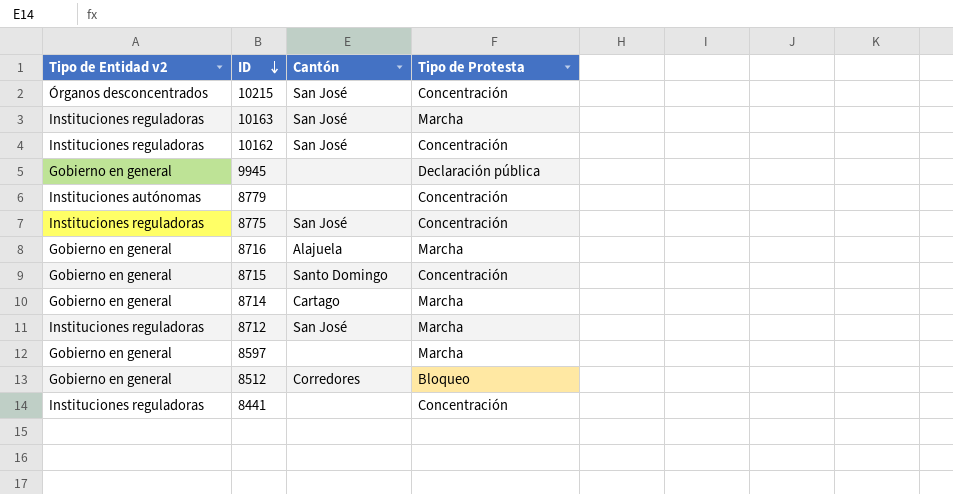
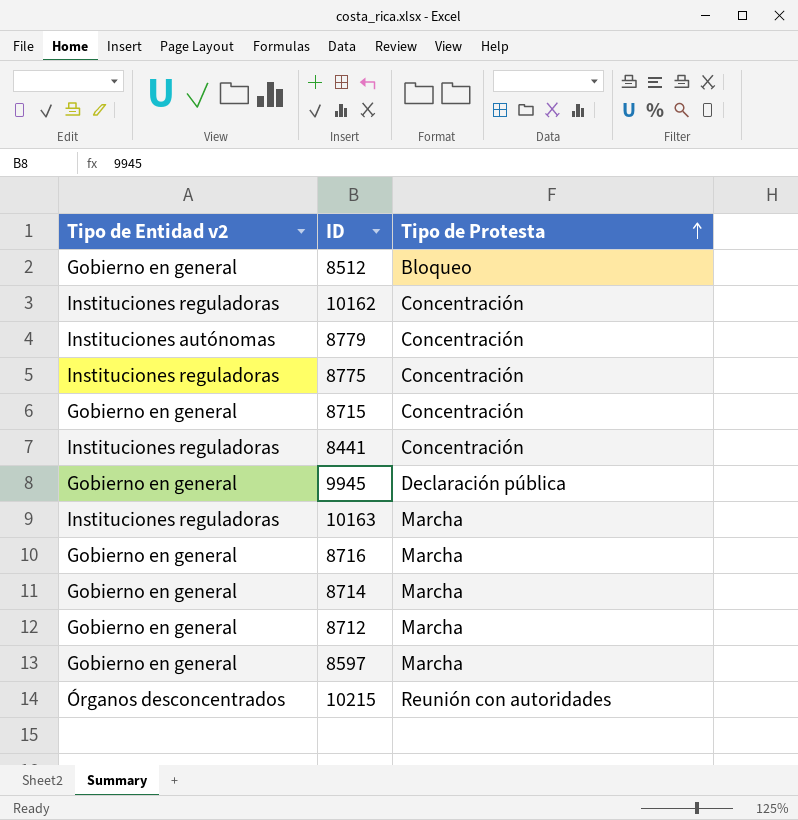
row order: ID descending -> Tipo de Protesta ascending
column Cantón | position: 3 -> none
8712 | Tipo de Entidad v2: Instituciones reguladoras -> Gobierno en general
10215 | Tipo de Protesta: Concentración -> Reunión con autoridades

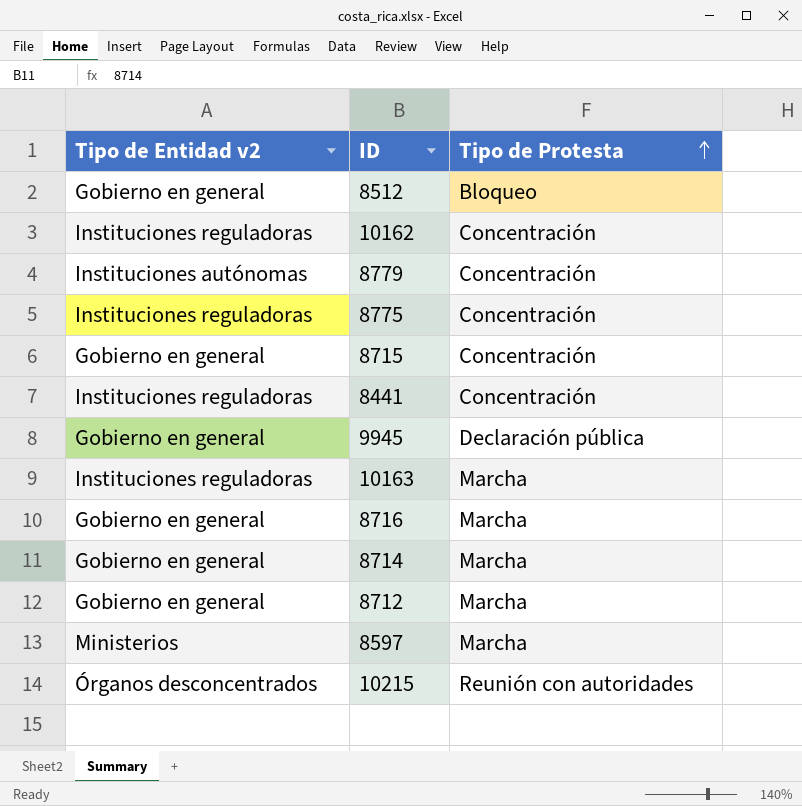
8597 | Tipo de Entidad v2: Gobierno en general -> Ministerios

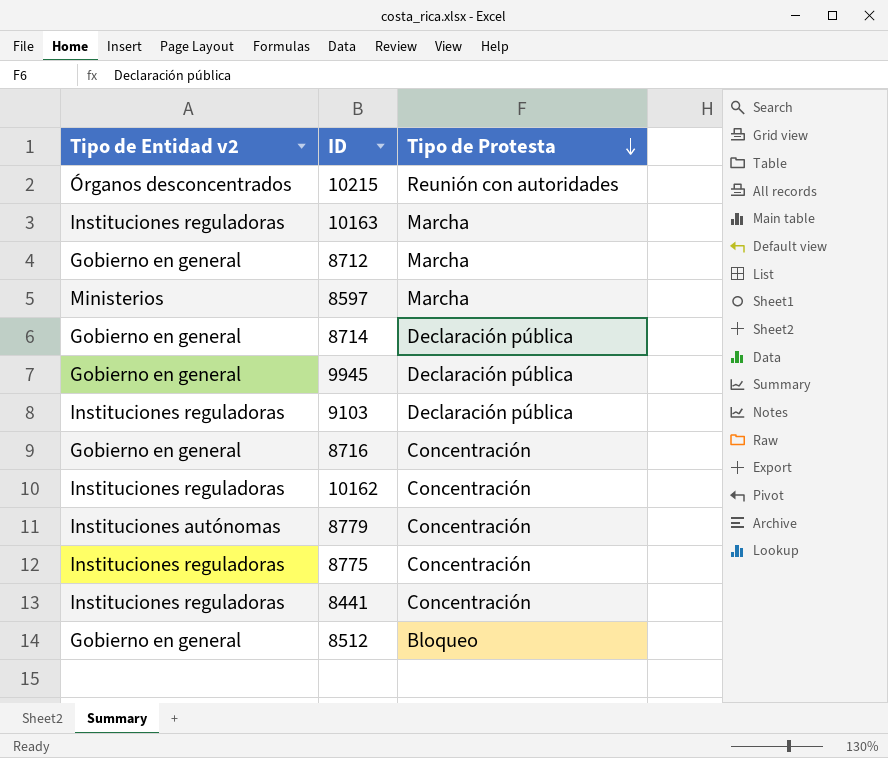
row order: Tipo de Protesta ascending -> Tipo de Protesta descending
row 8715: Gobierno en general | Concentración -> none
8714 | Tipo de Protesta: Marcha -> Declaración pública
row 9103: none -> Instituciones reguladoras | Declaración pública
8716 | Tipo de Protesta: Marcha -> Concentración

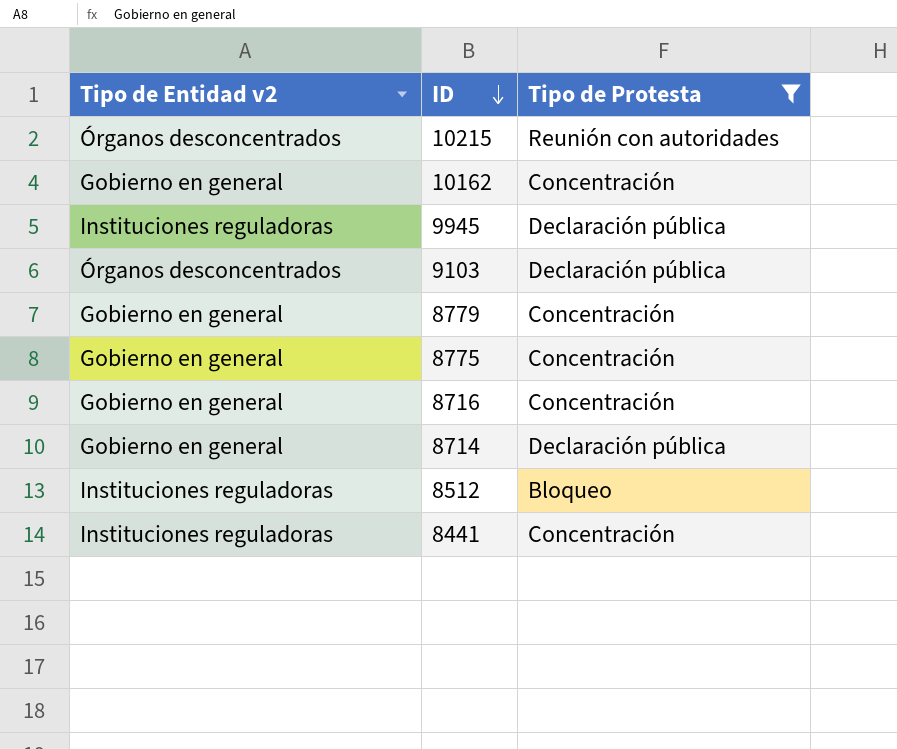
filter: none -> Tipo de Protesta != Marcha
row order: Tipo de Protesta descending -> ID descending
10162 | Tipo de Entidad v2: Instituciones reguladoras -> Gobierno en general
9945 | Tipo de Entidad v2: Gobierno en general -> Instituciones reguladoras
9103 | Tipo de Entidad v2: Instituciones reguladoras -> Órganos desconcentrados
8779 | Tipo de Entidad v2: Instituciones autónomas -> Gobierno en general
8775 | Tipo de Entidad v2: Instituciones reguladoras -> Gobierno en general
8512 | Tipo de Entidad v2: Gobierno en general -> Instituciones reguladoras

